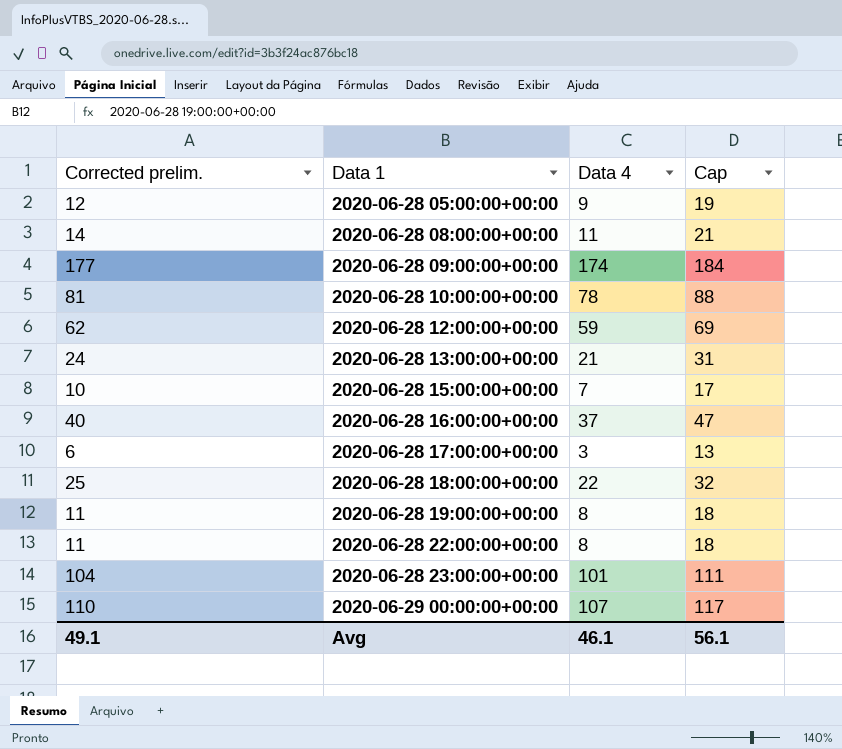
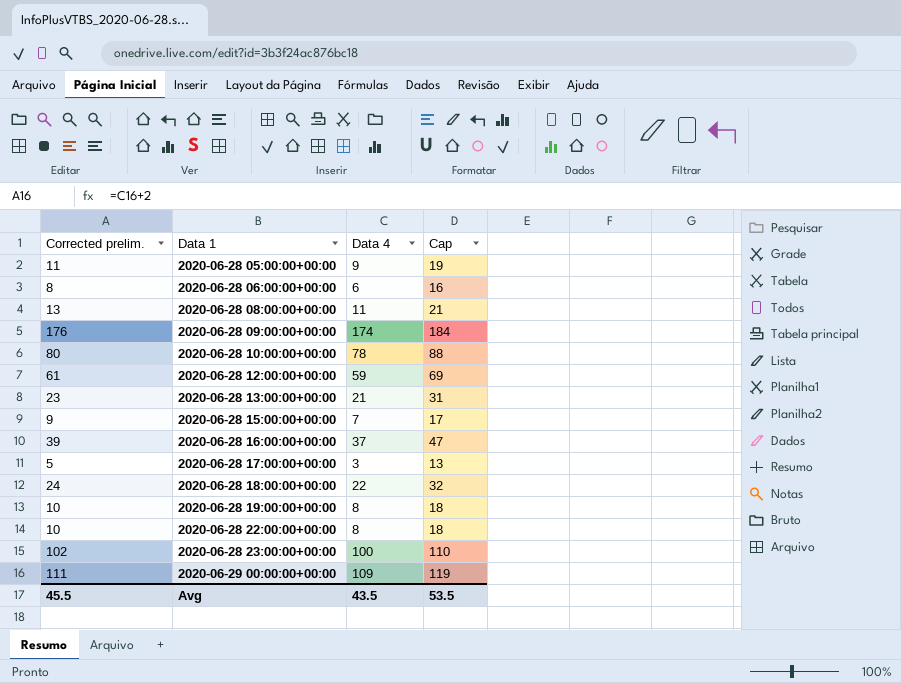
column Corrected prelim. | formula: [Data 4] + 3 -> [Data 4] + 2
row 2020-06-28 06:00:00+00:00: none -> 8 | 6 | 16
2020-06-28 23:00:00+00:00 | Data 4: 101 -> 100
2020-06-28 23:00:00+00:00 | Cap: 111 -> 110
2020-06-29 00:00:00+00:00 | Data 4: 107 -> 109
2020-06-29 00:00:00+00:00 | Cap: 117 -> 119
Avg | Corrected prelim.: 49.1 -> 45.5
Avg | Data 4: 46.1 -> 43.5
Avg | Cap: 56.1 -> 53.5

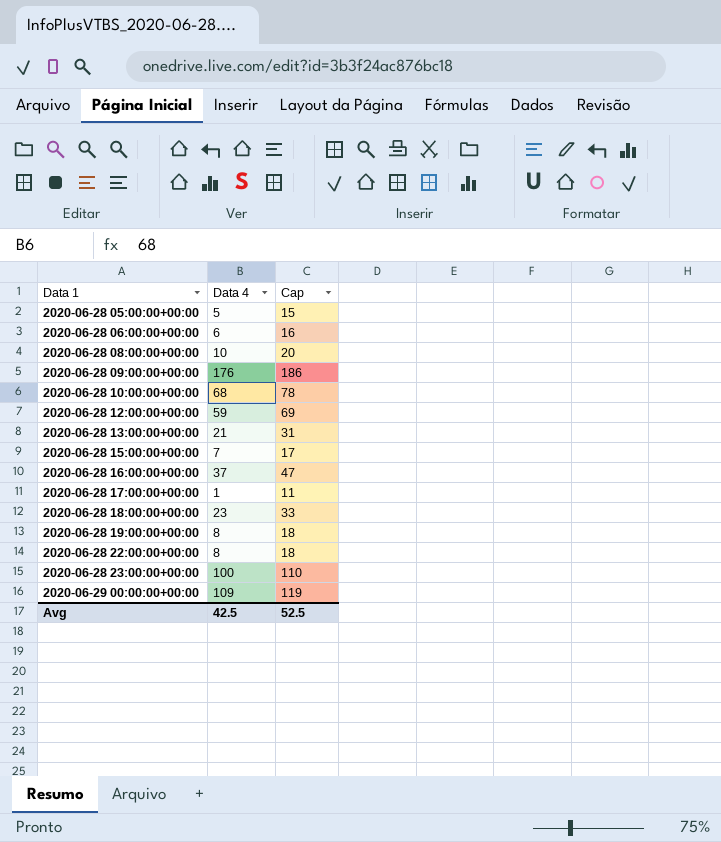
column Corrected prelim. | formula: [Data 4] + 2 -> none
2020-06-28 05:00:00+00:00 | Data 4: 9 -> 5
2020-06-28 05:00:00+00:00 | Cap: 19 -> 15
2020-06-28 08:00:00+00:00 | Data 4: 11 -> 10
2020-06-28 08:00:00+00:00 | Cap: 21 -> 20
2020-06-28 09:00:00+00:00 | Data 4: 174 -> 176
2020-06-28 09:00:00+00:00 | Cap: 184 -> 186
2020-06-28 10:00:00+00:00 | Data 4: 78 -> 68
2020-06-28 10:00:00+00:00 | Cap: 88 -> 78
2020-06-28 17:00:00+00:00 | Data 4: 3 -> 1
2020-06-28 17:00:00+00:00 | Cap: 13 -> 11
2020-06-28 18:00:00+00:00 | Data 4: 22 -> 23
2020-06-28 18:00:00+00:00 | Cap: 32 -> 33
Avg | Data 4: 43.5 -> 42.5
Avg | Cap: 53.5 -> 52.5

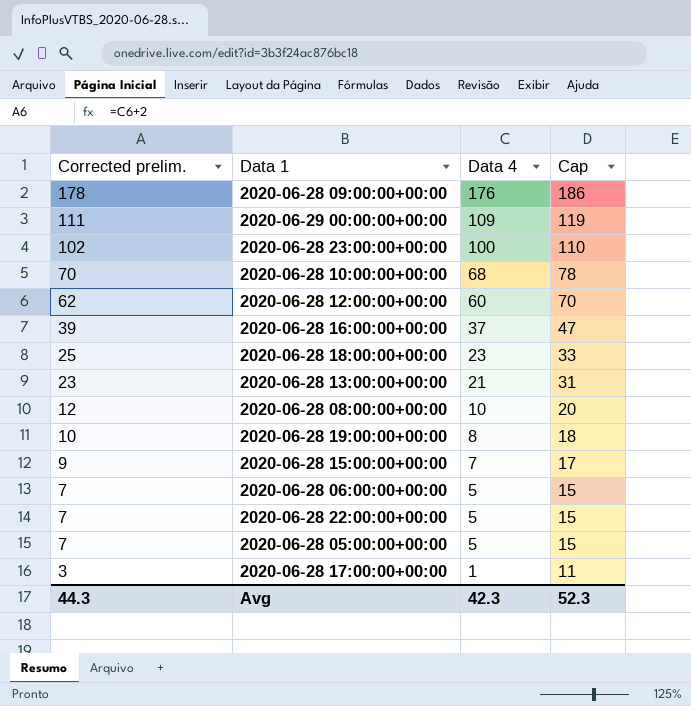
row order: Data 1 ascending -> Corrected prelim. descending
column Corrected prelim. | formula: none -> [Data 4] + 2
2020-06-28 12:00:00+00:00 | Data 4: 59 -> 60
2020-06-28 12:00:00+00:00 | Cap: 69 -> 70
2020-06-28 06:00:00+00:00 | Data 4: 6 -> 5
2020-06-28 06:00:00+00:00 | Cap: 16 -> 15
2020-06-28 22:00:00+00:00 | Data 4: 8 -> 5
2020-06-28 22:00:00+00:00 | Cap: 18 -> 15
Avg | Data 4: 42.5 -> 42.3
Avg | Cap: 52.5 -> 52.3

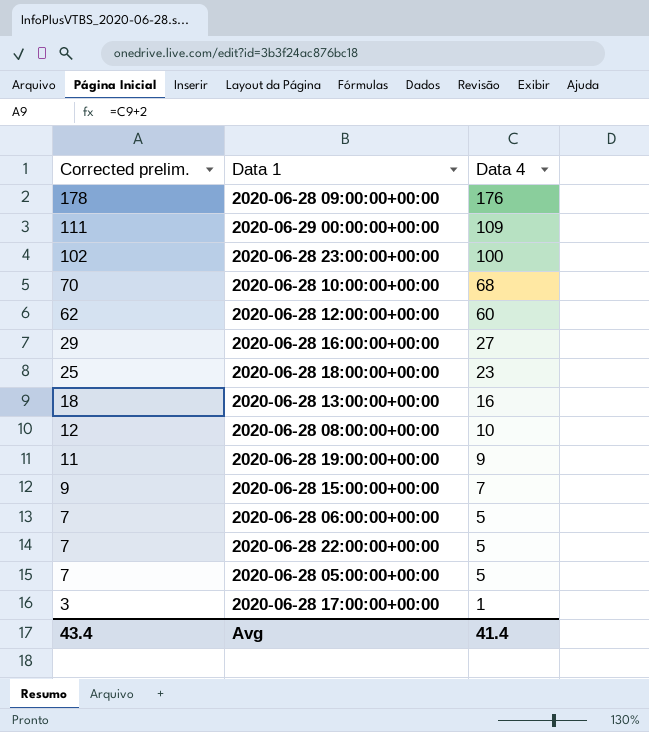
column Cap | formula: [Data 4] + 10 -> none
2020-06-28 16:00:00+00:00 | Corrected prelim.: 39 -> 29
2020-06-28 16:00:00+00:00 | Data 4: 37 -> 27
2020-06-28 13:00:00+00:00 | Corrected prelim.: 23 -> 18
2020-06-28 13:00:00+00:00 | Data 4: 21 -> 16
2020-06-28 19:00:00+00:00 | Corrected prelim.: 10 -> 11
2020-06-28 19:00:00+00:00 | Data 4: 8 -> 9
Avg | Corrected prelim.: 44.3 -> 43.4
Avg | Data 4: 42.3 -> 41.4

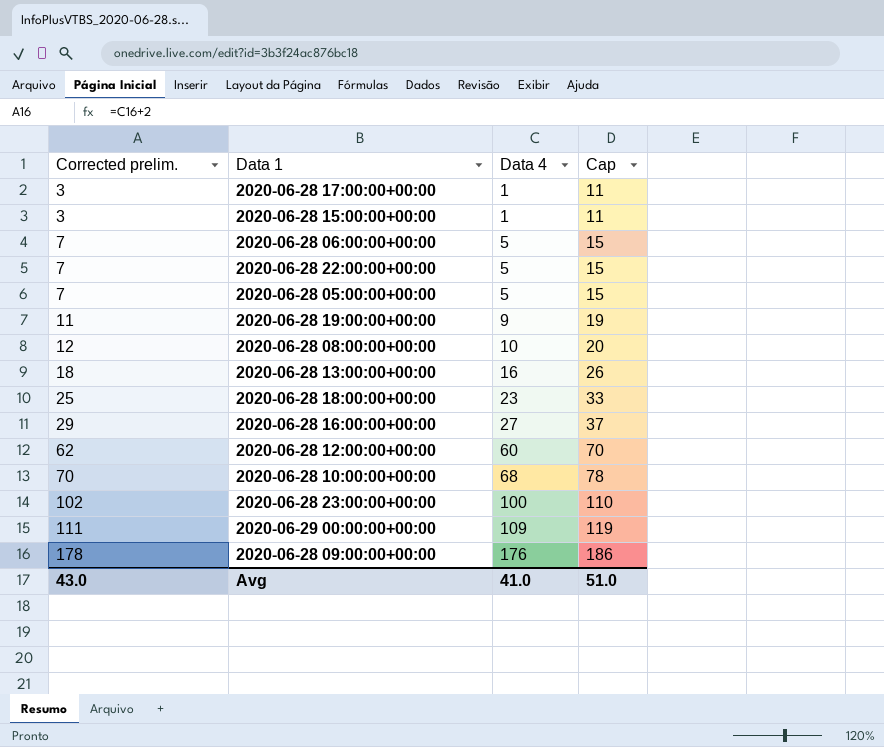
row order: Corrected prelim. descending -> Corrected prelim. ascending
column Cap | formula: none -> [Data 4] + 10
2020-06-28 15:00:00+00:00 | Corrected prelim.: 9 -> 3
2020-06-28 15:00:00+00:00 | Data 4: 7 -> 1
Avg | Corrected prelim.: 43.4 -> 43.0
Avg | Data 4: 41.4 -> 41.0

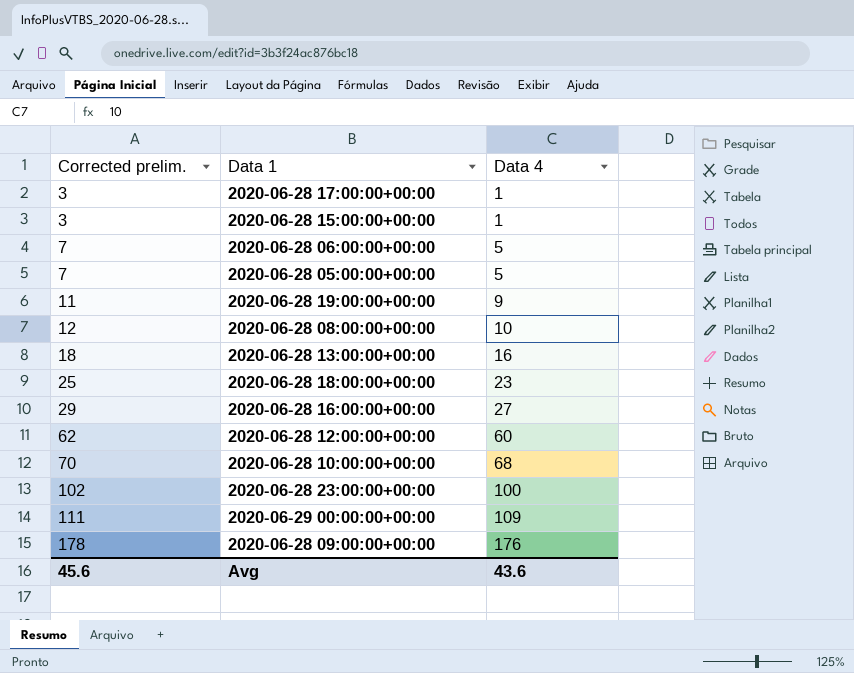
column Cap | formula: [Data 4] + 10 -> none
row 2020-06-28 22:00:00+00:00: 7 | 5 | 15 -> none
Avg | Corrected prelim.: 43.0 -> 45.6
Avg | Data 4: 41.0 -> 43.6

